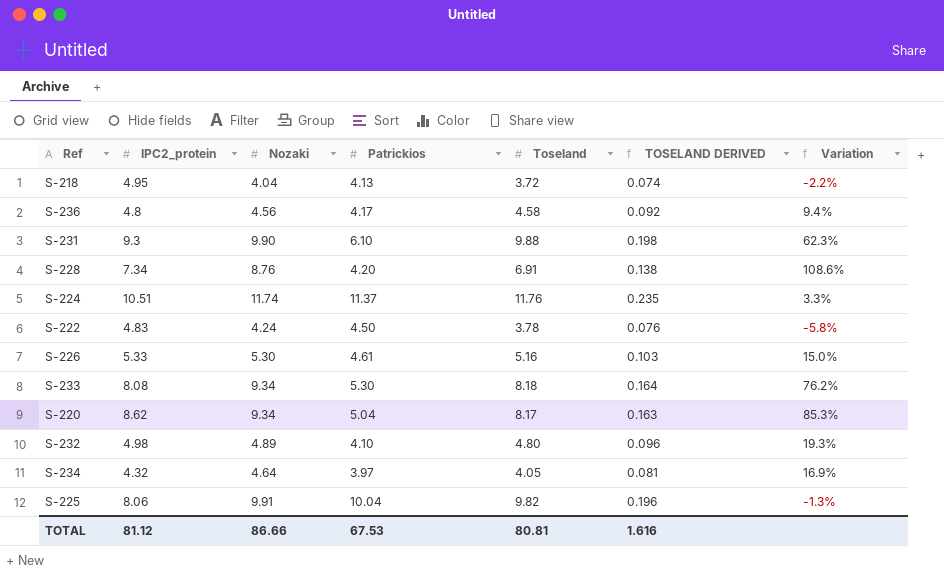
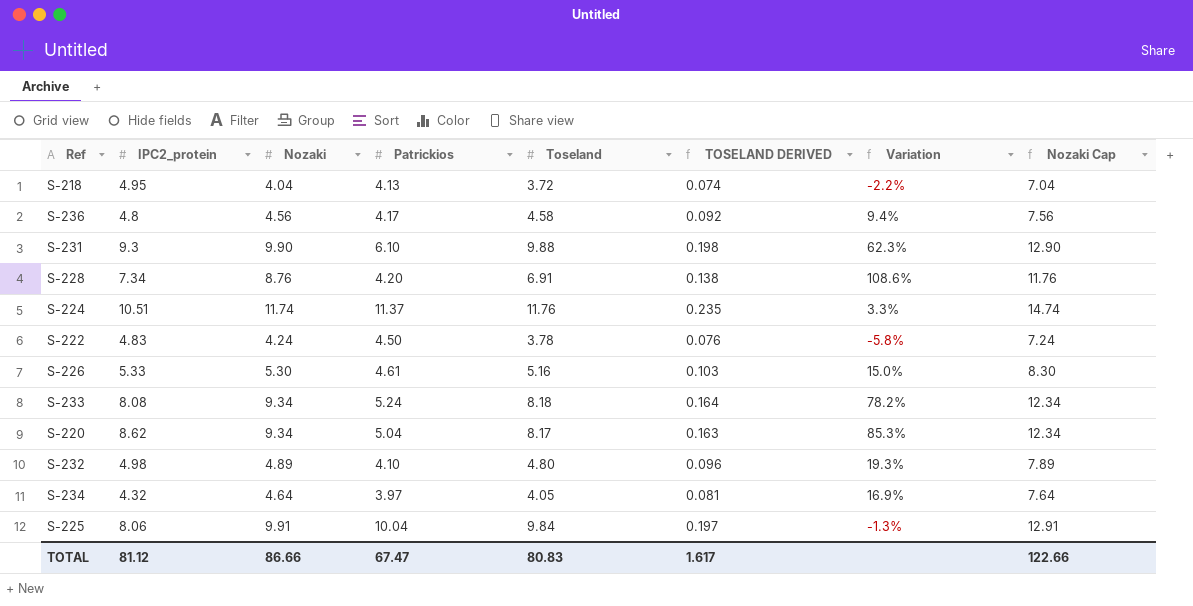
column Nozaki Cap | formula: none -> [Nozaki] + 3
S-233 | Patrickios: 5.30 -> 5.24
S-233 | Variation: 76.2% -> 78.2%
S-225 | Toseland: 9.82 -> 9.84
S-225 | TOSELAND DERIVED: 0.196 -> 0.197
TOTAL | Patrickios: 67.53 -> 67.47
TOTAL | Toseland: 80.81 -> 80.83
TOTAL | TOSELAND DERIVED: 1.616 -> 1.617

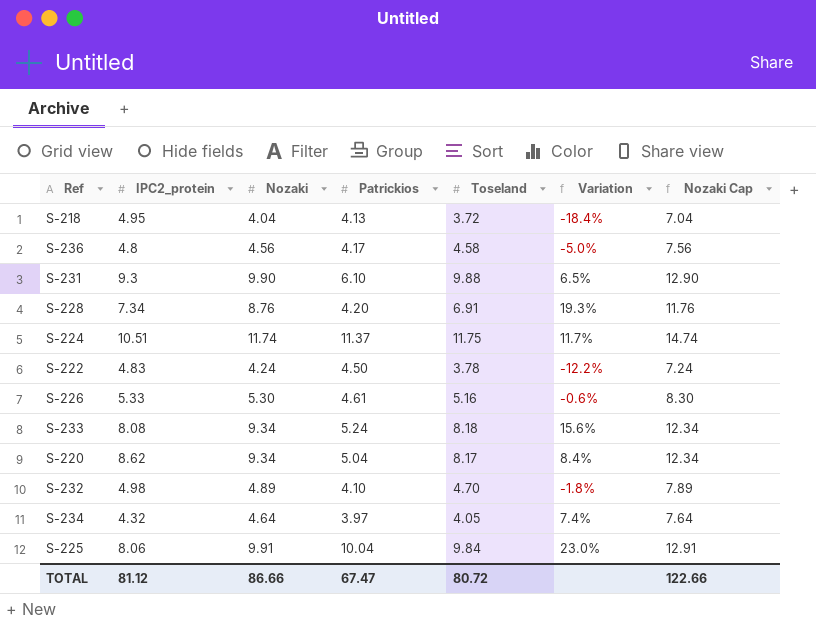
column TOSELAND DERIVED | formula: [Toseland] * 0.02 -> none
column Variation | formula: ([Nozaki] - [Patrickios]) / [Patrickios] -> ([Nozaki] - [IPC2_protein]) / [IPC2_protein]
S-224 | Toseland: 11.76 -> 11.75
S-232 | Toseland: 4.80 -> 4.70
TOTAL | Toseland: 80.83 -> 80.72

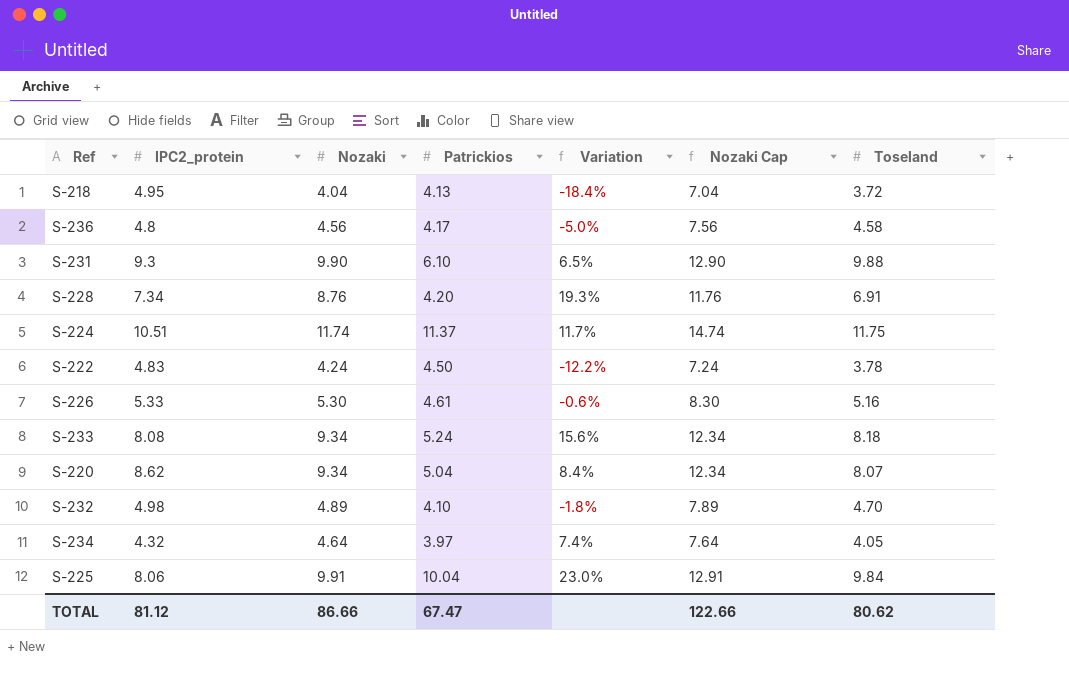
column Toseland | position: 5 -> 7
S-220 | Toseland: 8.17 -> 8.07
TOTAL | Toseland: 80.72 -> 80.62

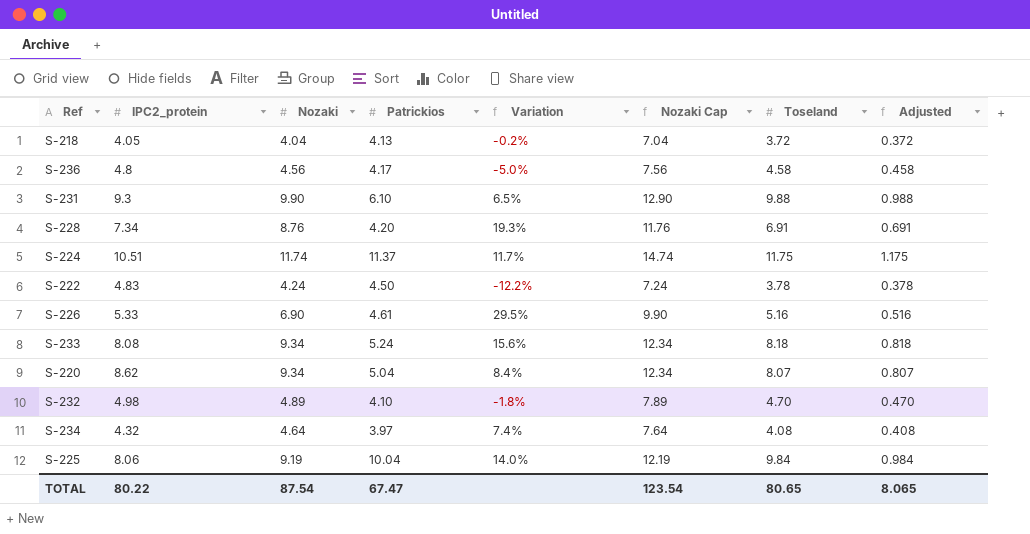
column Adjusted | formula: none -> [Toseland] * 0.1
S-218 | IPC2_protein: 4.95 -> 4.05
S-218 | Variation: -18.4% -> -0.2%
S-226 | Nozaki: 5.30 -> 6.90
S-226 | Variation: -0.6% -> 29.5%
S-226 | Nozaki Cap: 8.30 -> 9.90
S-234 | Toseland: 4.05 -> 4.08
S-225 | Nozaki: 9.91 -> 9.19
S-225 | Variation: 23.0% -> 14.0%
S-225 | Nozaki Cap: 12.91 -> 12.19
TOTAL | IPC2_protein: 81.12 -> 80.22
TOTAL | Nozaki: 86.66 -> 87.54
TOTAL | Nozaki Cap: 122.66 -> 123.54
TOTAL | Toseland: 80.62 -> 80.65

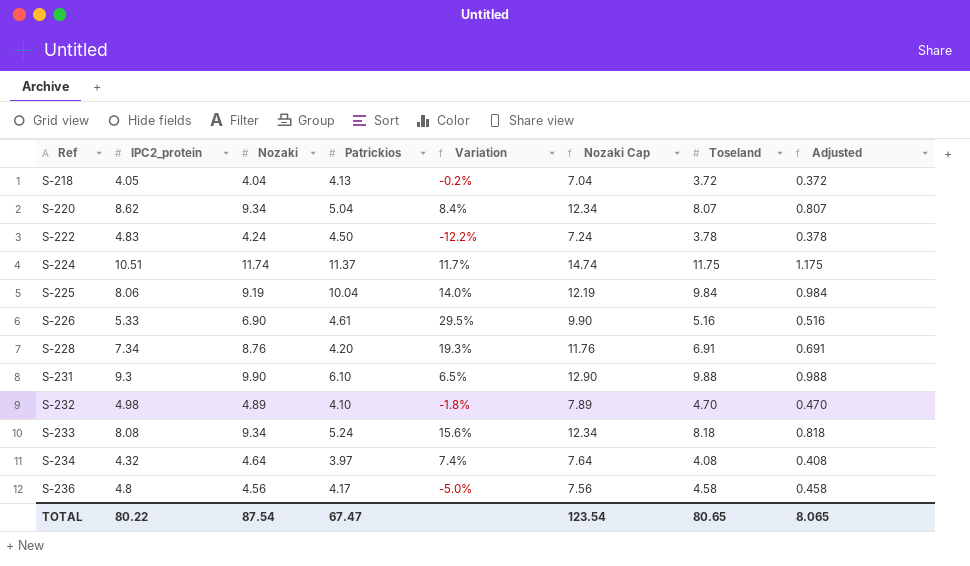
row order: none -> Ref ascending

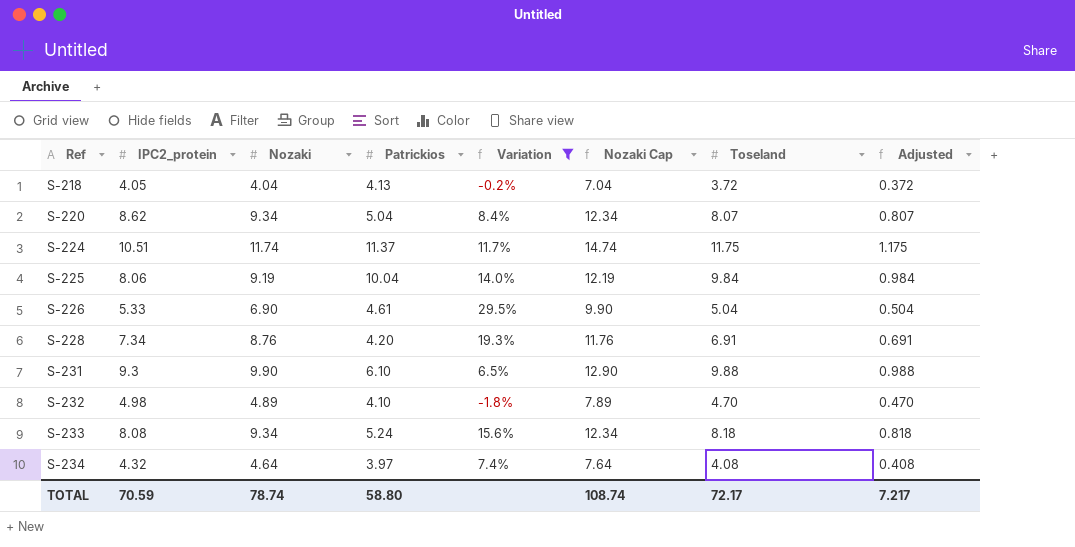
filter: none -> Variation >= -1.8%
S-226 | Toseland: 5.16 -> 5.04
S-226 | Adjusted: 0.516 -> 0.504
TOTAL | IPC2_protein: 80.22 -> 70.59
TOTAL | Nozaki: 87.54 -> 78.74
TOTAL | Patrickios: 67.47 -> 58.80
TOTAL | Nozaki Cap: 123.54 -> 108.74
TOTAL | Toseland: 80.65 -> 72.17
TOTAL | Adjusted: 8.065 -> 7.217

